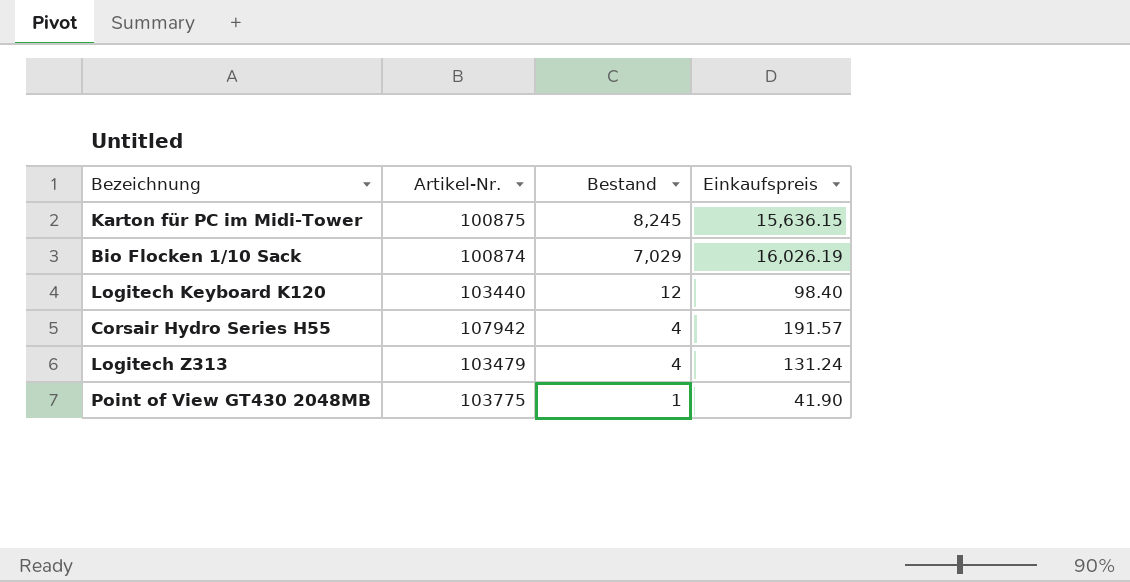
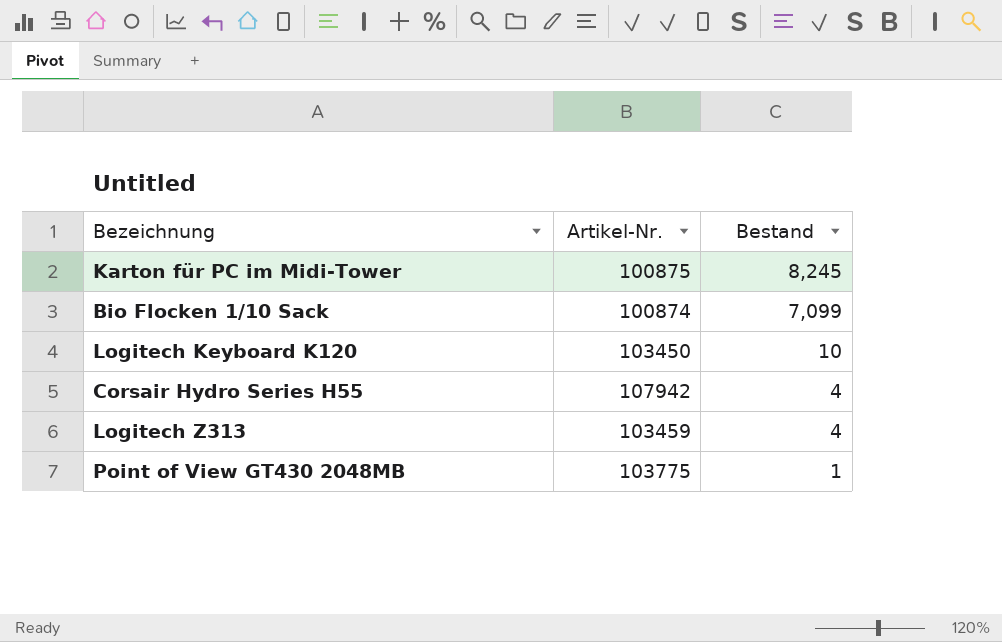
column Einkaufspreis | position: 4 -> none
Bio Flocken 1/10 Sack | Bestand: 7,029 -> 7,099
Logitech Keyboard K120 | Artikel-Nr.: 103440 -> 103450
Logitech Keyboard K120 | Bestand: 12 -> 10
Logitech Z313 | Artikel-Nr.: 103479 -> 103459

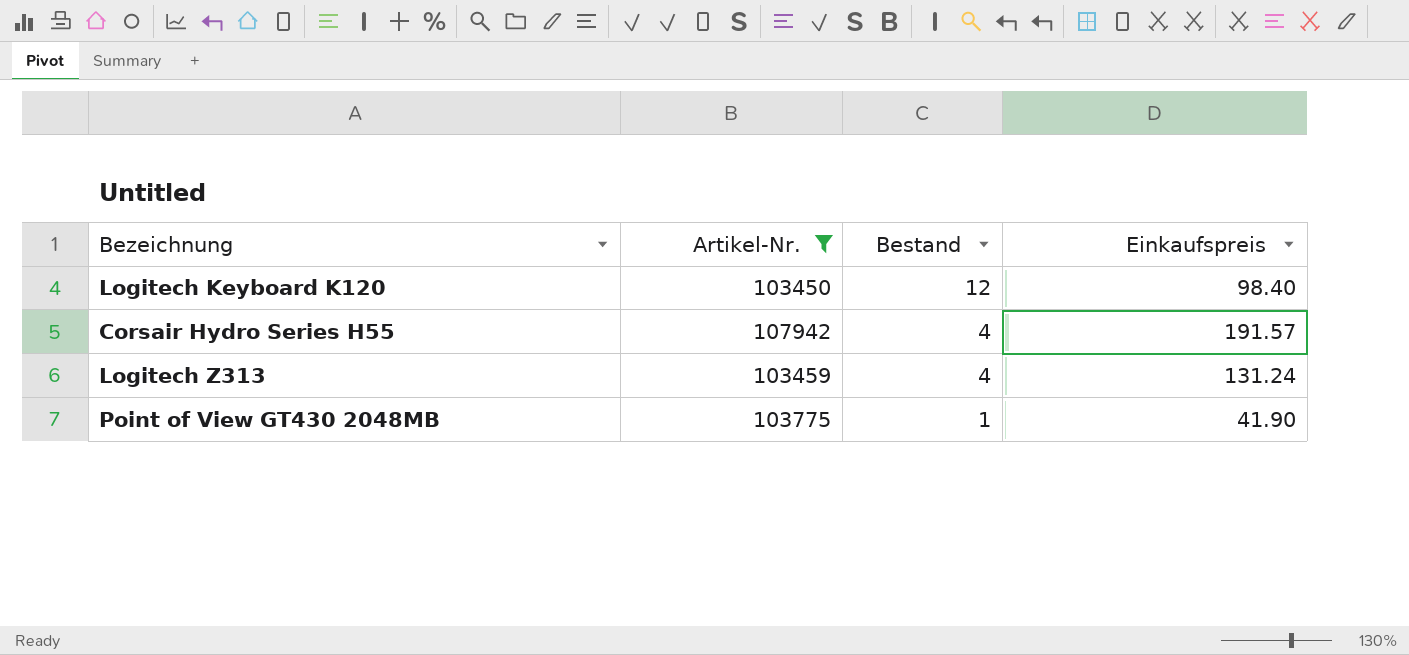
filter: none -> Artikel-Nr. >= 103450
column Einkaufspreis | position: none -> 4
Logitech Keyboard K120 | Bestand: 10 -> 12

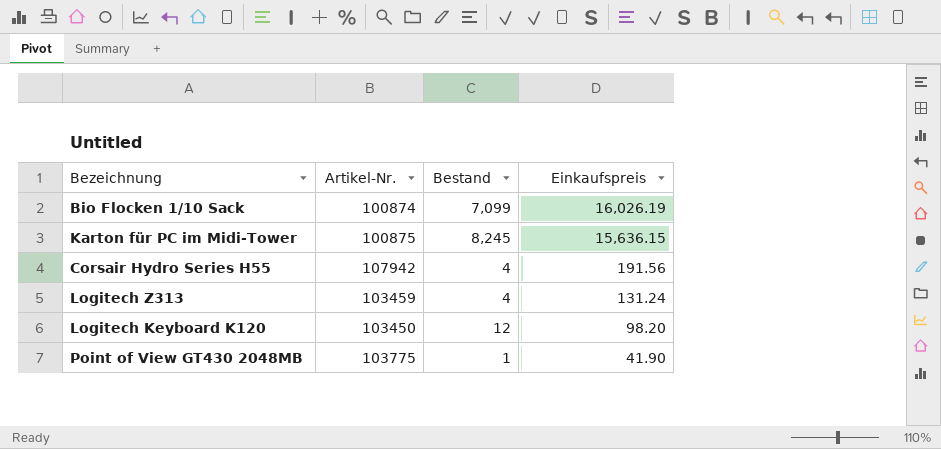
filter: Artikel-Nr. >= 103450 -> none
row order: Bestand descending -> Einkaufspreis descending
Corsair Hydro Series H55 | Einkaufspreis: 191.57 -> 191.56
Logitech Keyboard K120 | Einkaufspreis: 98.40 -> 98.20

